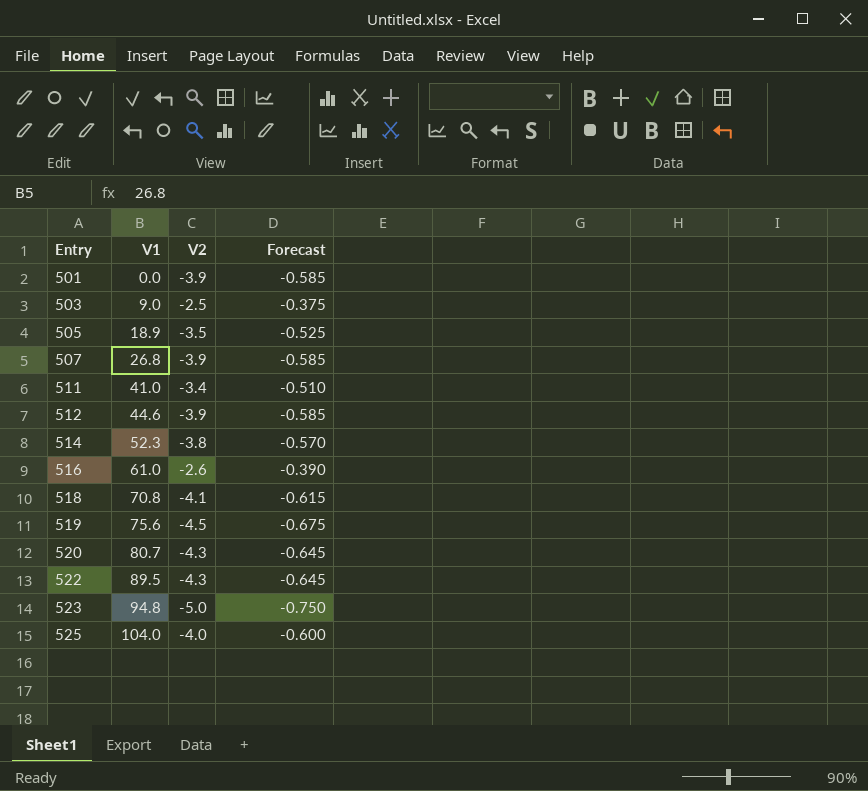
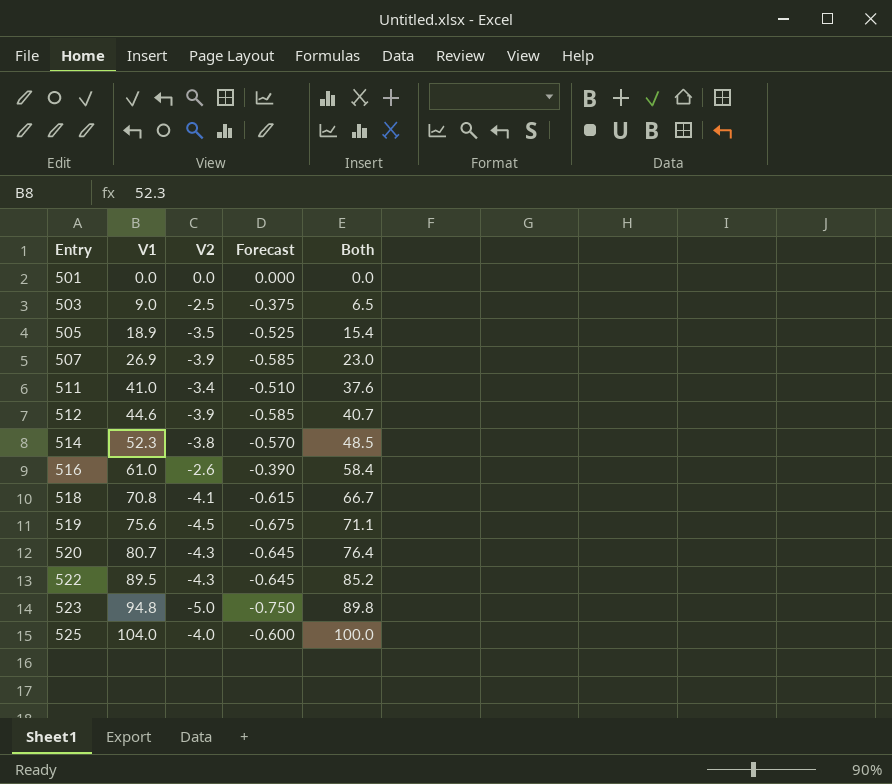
column Both | formula: none -> [V1] + [V2]
501 | V2: -3.9 -> 0.0
501 | Forecast: -0.585 -> 0.000
507 | V1: 26.8 -> 26.9

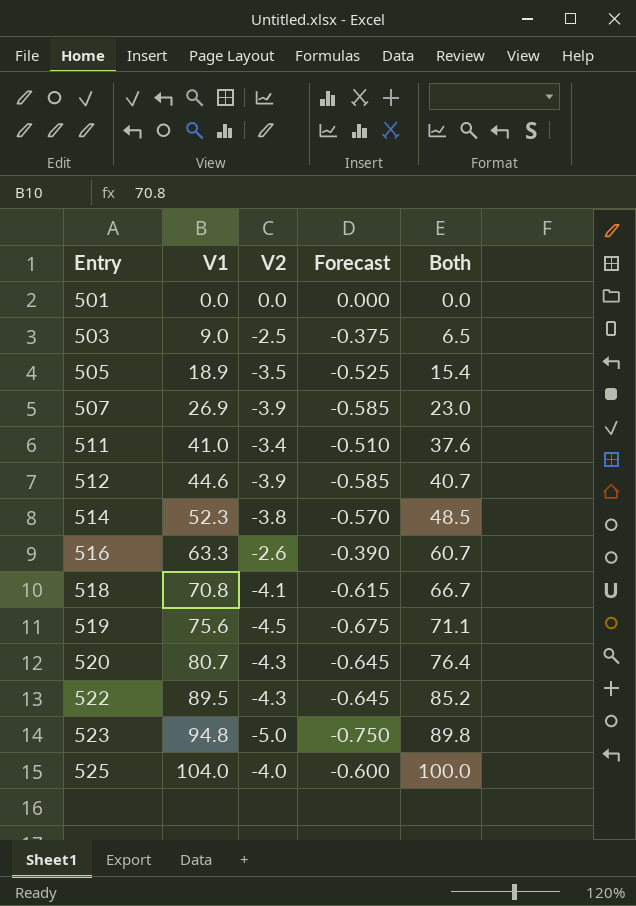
516 | V1: 61.0 -> 63.3
516 | Both: 58.4 -> 60.7

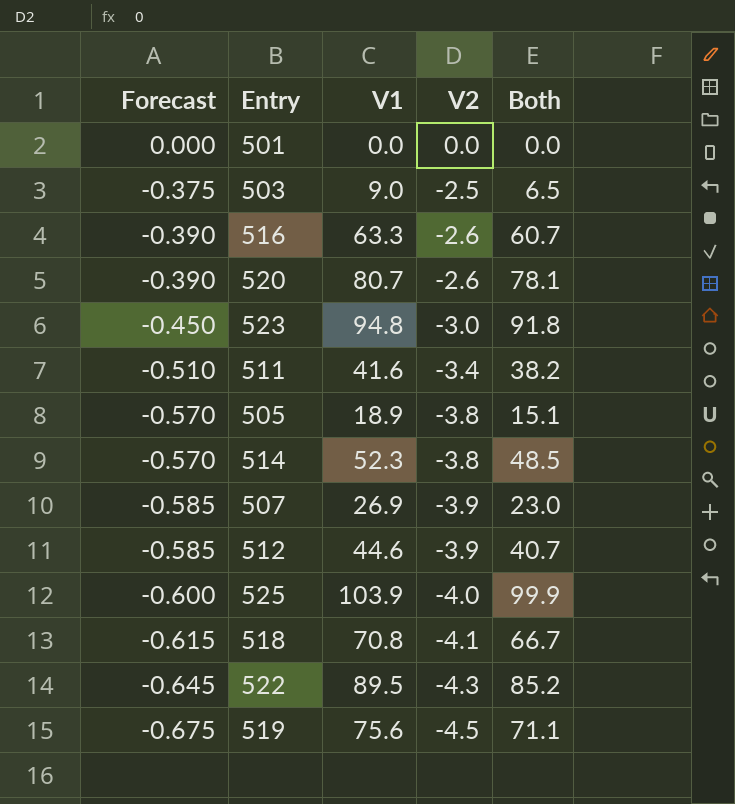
row order: Entry ascending -> Forecast descending
column Forecast | position: 4 -> 1
520 | Forecast: -0.645 -> -0.390
520 | V2: -4.3 -> -2.6
520 | Both: 76.4 -> 78.1
523 | Forecast: -0.750 -> -0.450
523 | V2: -5.0 -> -3.0
523 | Both: 89.8 -> 91.8
511 | V1: 41.0 -> 41.6
511 | Both: 37.6 -> 38.2
505 | Forecast: -0.525 -> -0.570
505 | V2: -3.5 -> -3.8
505 | Both: 15.4 -> 15.1
525 | V1: 104.0 -> 103.9
525 | Both: 100.0 -> 99.9

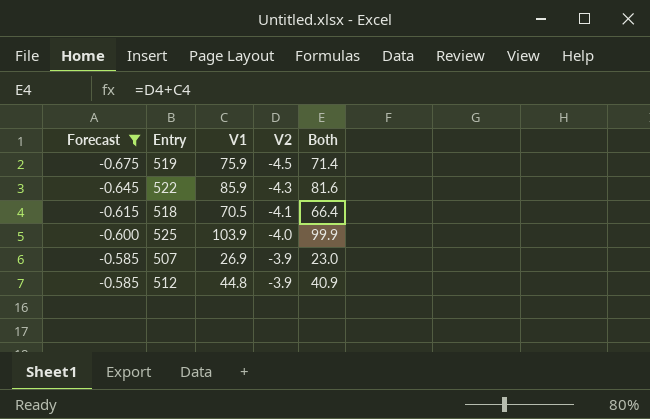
filter: none -> Forecast <= -0.585
row order: Forecast descending -> Forecast ascending
519 | V1: 75.6 -> 75.9
519 | Both: 71.1 -> 71.4
522 | V1: 89.5 -> 85.9
522 | Both: 85.2 -> 81.6
518 | V1: 70.8 -> 70.5
518 | Both: 66.7 -> 66.4
512 | V1: 44.6 -> 44.8
512 | Both: 40.7 -> 40.9

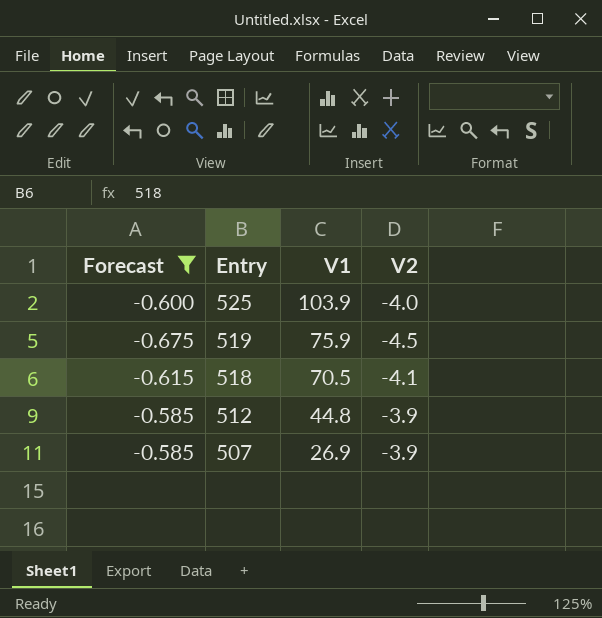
row order: Forecast ascending -> Entry descending
column Both | formula: [V1] + [V2] -> none
row 522: -0.645 | 85.9 | -4.3 | 81.6 -> none

